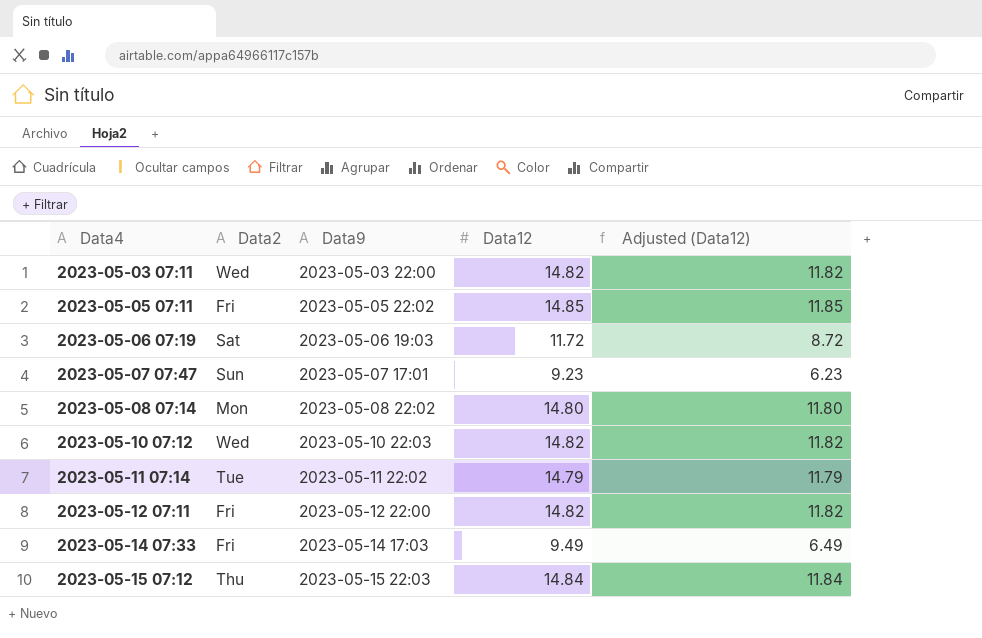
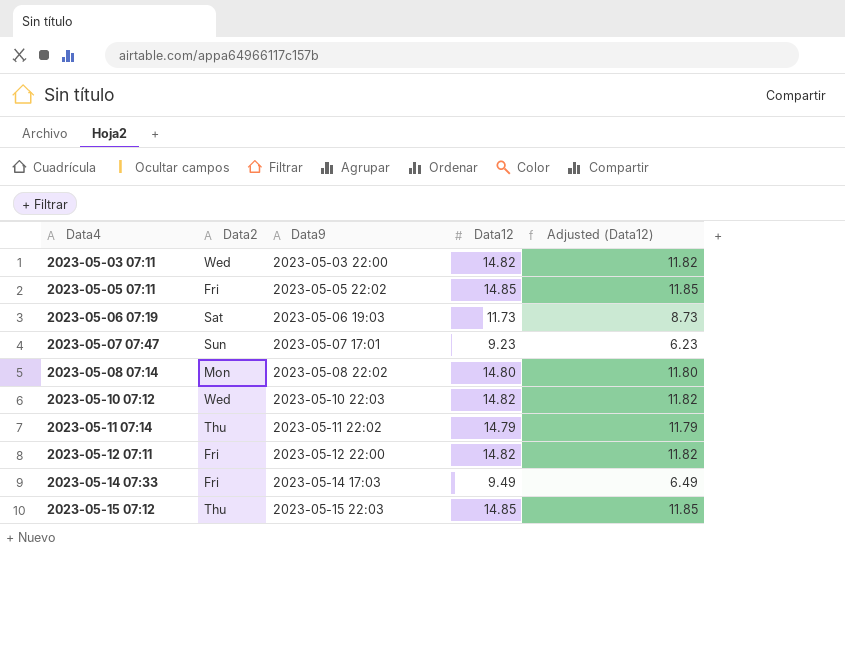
2023-05-06 07:19 | Data12: 11.72 -> 11.73
2023-05-06 07:19 | Adjusted (Data12): 8.72 -> 8.73
2023-05-11 07:14 | Data2: Tue -> Thu
2023-05-15 07:12 | Data12: 14.84 -> 14.85
2023-05-15 07:12 | Adjusted (Data12): 11.84 -> 11.85

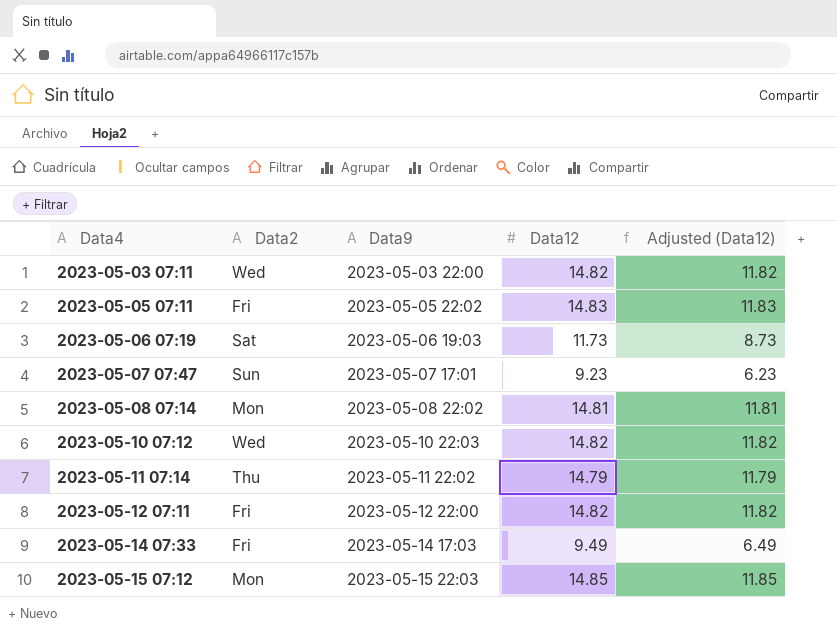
2023-05-05 07:11 | Data12: 14.85 -> 14.83
2023-05-05 07:11 | Adjusted (Data12): 11.85 -> 11.83
2023-05-08 07:14 | Data12: 14.80 -> 14.81
2023-05-08 07:14 | Adjusted (Data12): 11.80 -> 11.81
2023-05-15 07:12 | Data2: Thu -> Mon

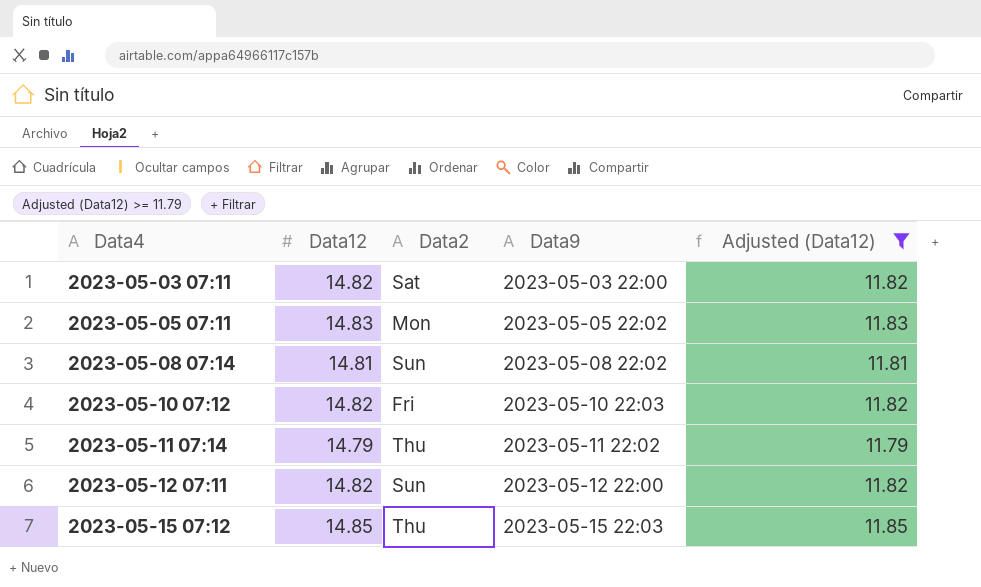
filter: none -> Adjusted (Data12) >= 11.79
column Data12 | position: 4 -> 2
2023-05-03 07:11 | Data2: Wed -> Sat
2023-05-05 07:11 | Data2: Fri -> Mon
2023-05-08 07:14 | Data2: Mon -> Sun
2023-05-10 07:12 | Data2: Wed -> Fri
2023-05-12 07:11 | Data2: Fri -> Sun
2023-05-15 07:12 | Data2: Mon -> Thu

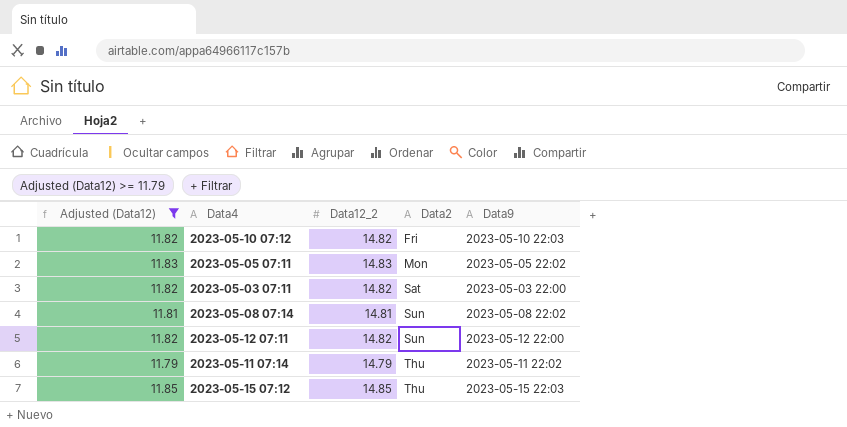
row order: Data4 ascending -> Data2 ascending
column Adjusted (Data12) | position: 5 -> 1
column name: Data12 -> Data12_2

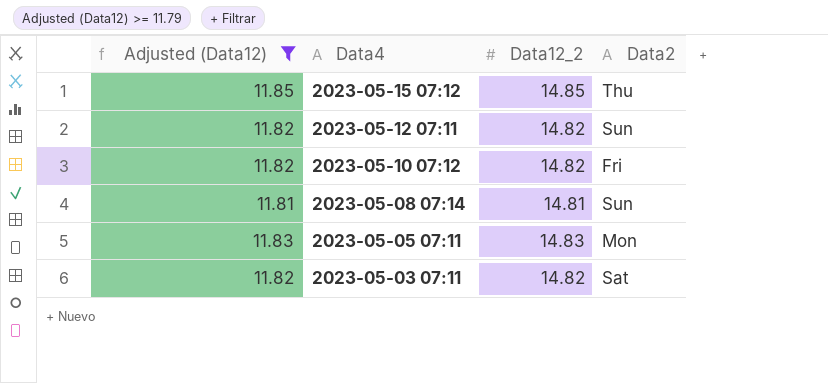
row order: Data2 ascending -> Data4 descending
column Data9 | position: 5 -> none
row 2023-05-11 07:14: 11.79 | 14.79 | Thu | 2023-05-11 22:02 -> none

